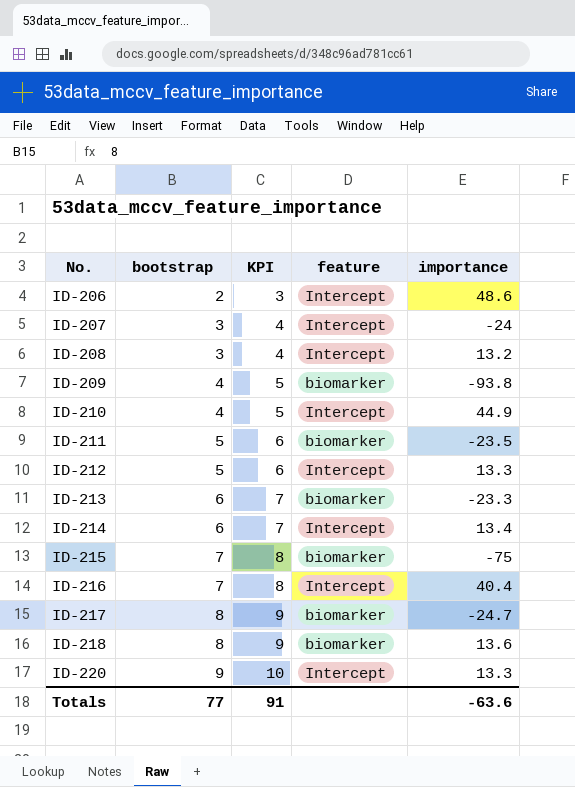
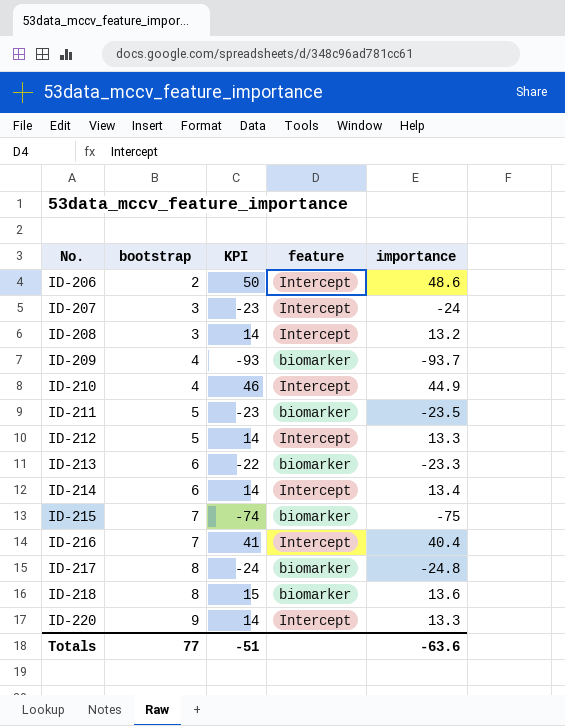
column KPI | formula: [bootstrap] + 1 -> [importance] + 1
ID-209 | importance: -93.8 -> -93.7
ID-217 | importance: -24.7 -> -24.8
Totals | KPI: 91 -> -51

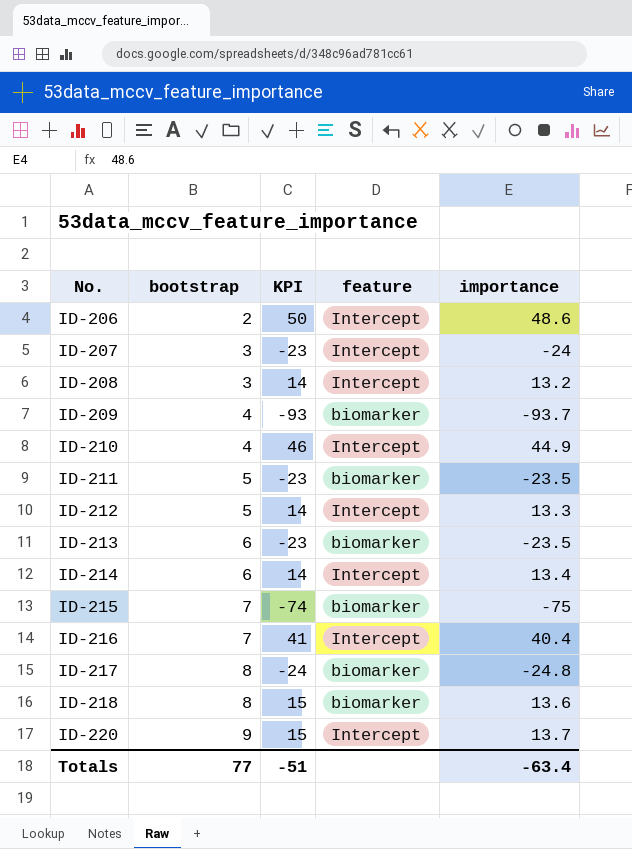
ID-213 | KPI: -22 -> -23
ID-213 | importance: -23.3 -> -23.5
ID-220 | KPI: 14 -> 15
ID-220 | importance: 13.3 -> 13.7
Totals | importance: -63.6 -> -63.4

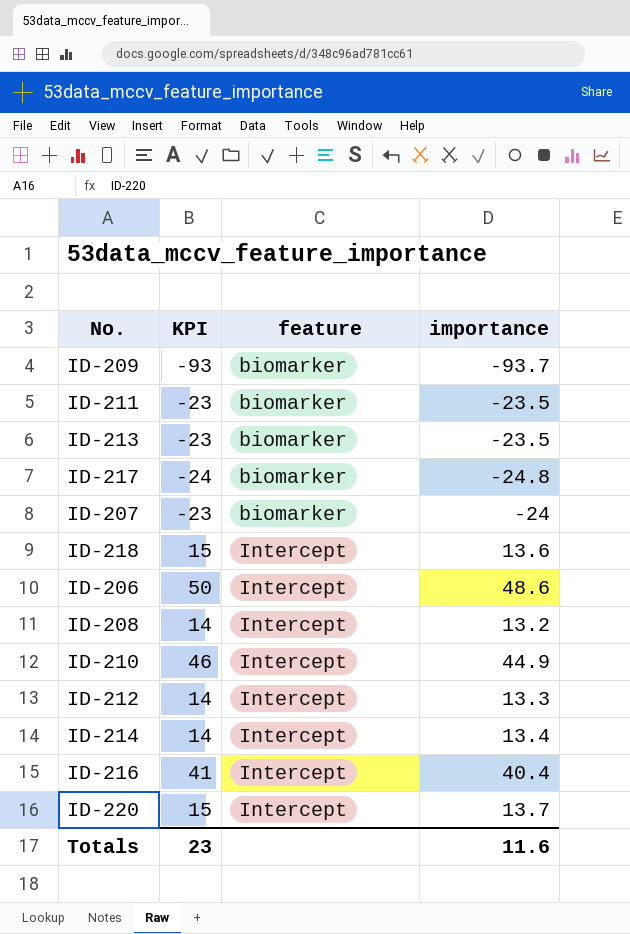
row order: No. ascending -> feature ascending
column bootstrap | position: 2 -> none
row ID-215: 7 | -74 | biomarker | -75 -> none
ID-207 | feature: Intercept -> biomarker
ID-218 | feature: biomarker -> Intercept
Totals | KPI: -51 -> 23
Totals | importance: -63.4 -> 11.6

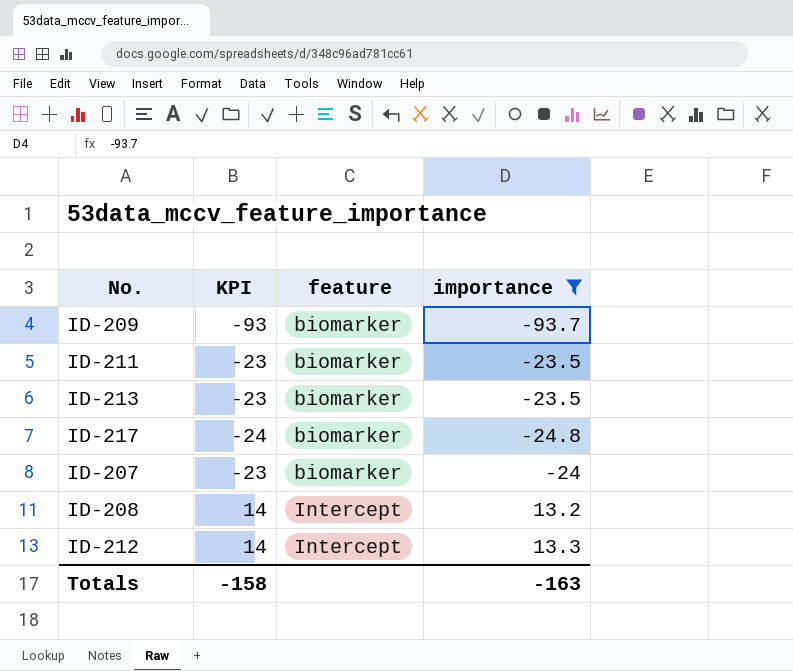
filter: none -> importance <= 13.3
Totals | KPI: 23 -> -158
Totals | importance: 11.6 -> -163

